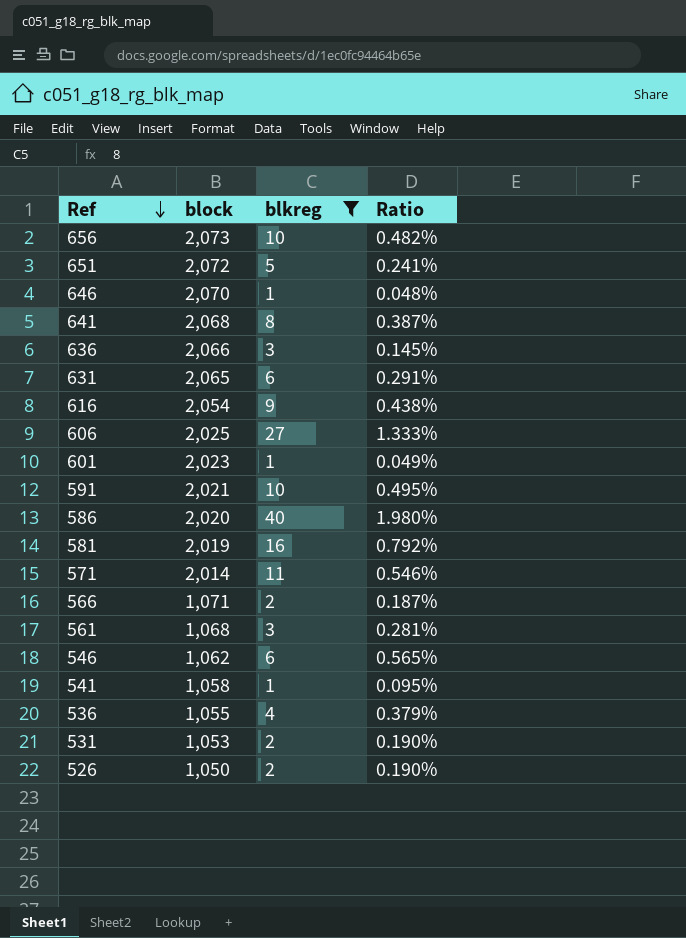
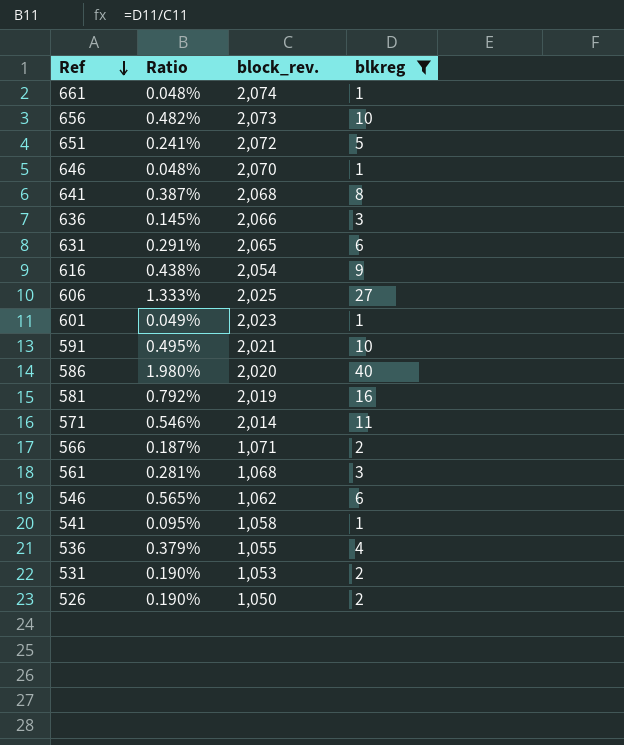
column Ratio | position: 4 -> 2
column name: block -> block_rev.
row 661: none -> 0.048% | 2,074 | 1

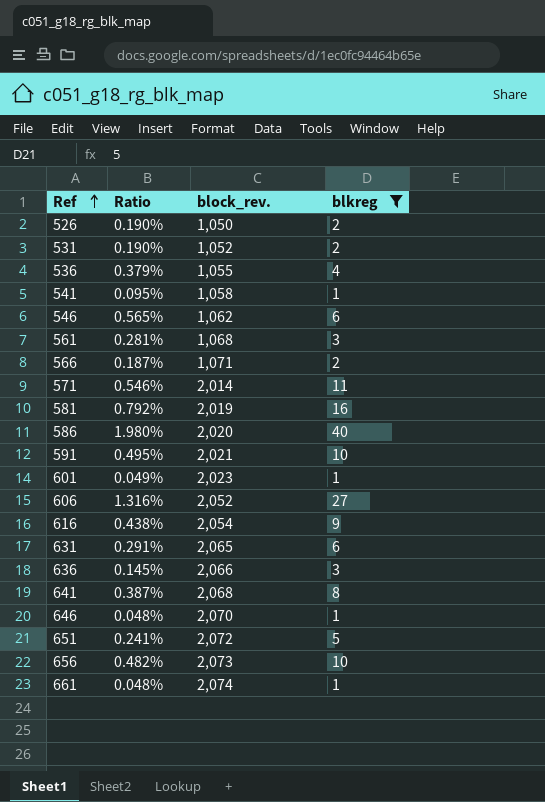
row order: Ref descending -> Ref ascending
531 | block_rev.: 1,053 -> 1,052
606 | Ratio: 1.333% -> 1.316%
606 | block_rev.: 2,025 -> 2,052

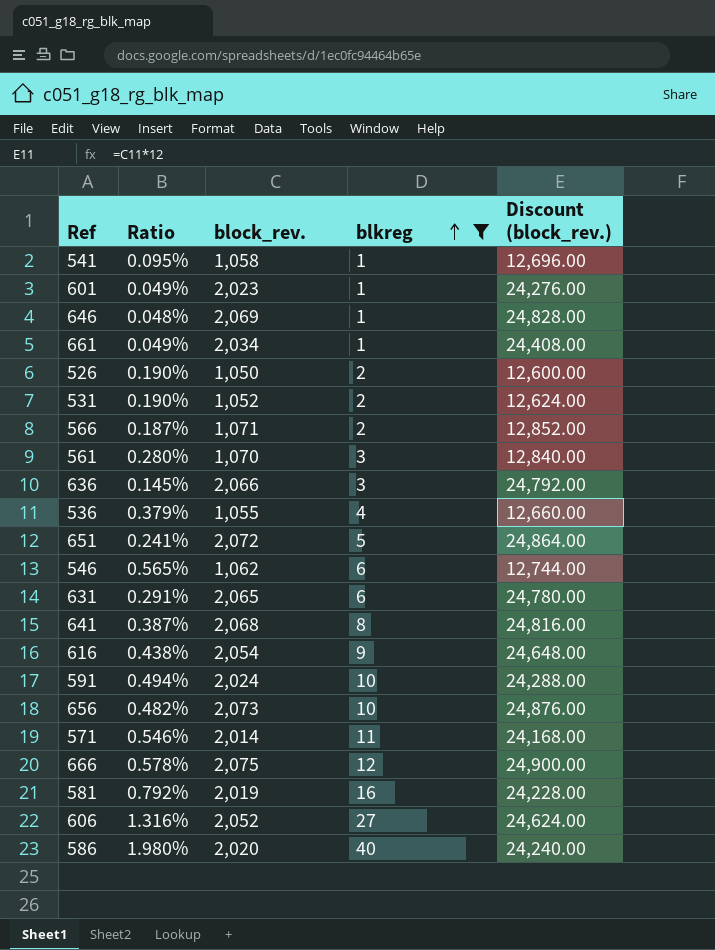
row order: Ref ascending -> blkreg ascending
column Discount (block_rev.) | formula: none -> [block_rev.] * 12
646 | block_rev.: 2,070 -> 2,069
661 | Ratio: 0.048% -> 0.049%
661 | block_rev.: 2,074 -> 2,034
561 | Ratio: 0.281% -> 0.280%
561 | block_rev.: 1,068 -> 1,070
591 | Ratio: 0.495% -> 0.494%
591 | block_rev.: 2,021 -> 2,024
row 666: none -> 0.578% | 2,075 | 12 | 24,900.00

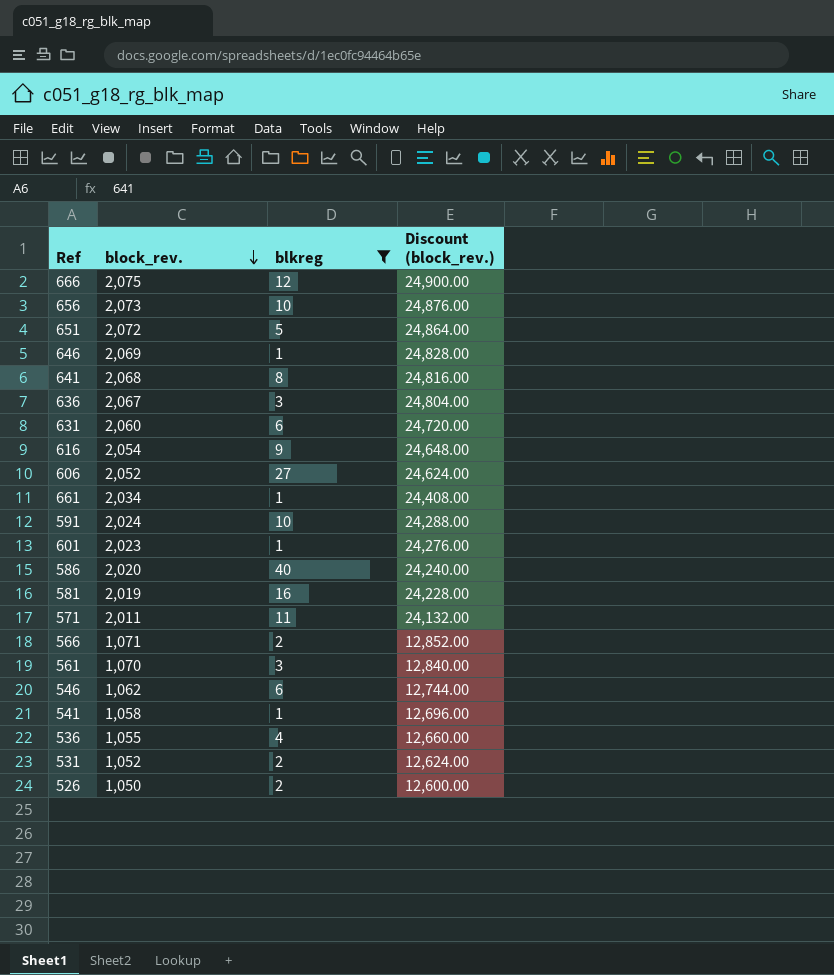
row order: blkreg ascending -> block_rev. descending
column Ratio | formula: [blkreg] / [block_rev.] -> none
636 | block_rev.: 2,066 -> 2,067
636 | Discount (block_rev.): 24,792.00 -> 24,804.00
631 | block_rev.: 2,065 -> 2,060
631 | Discount (block_rev.): 24,780.00 -> 24,720.00
571 | block_rev.: 2,014 -> 2,011
571 | Discount (block_rev.): 24,168.00 -> 24,132.00

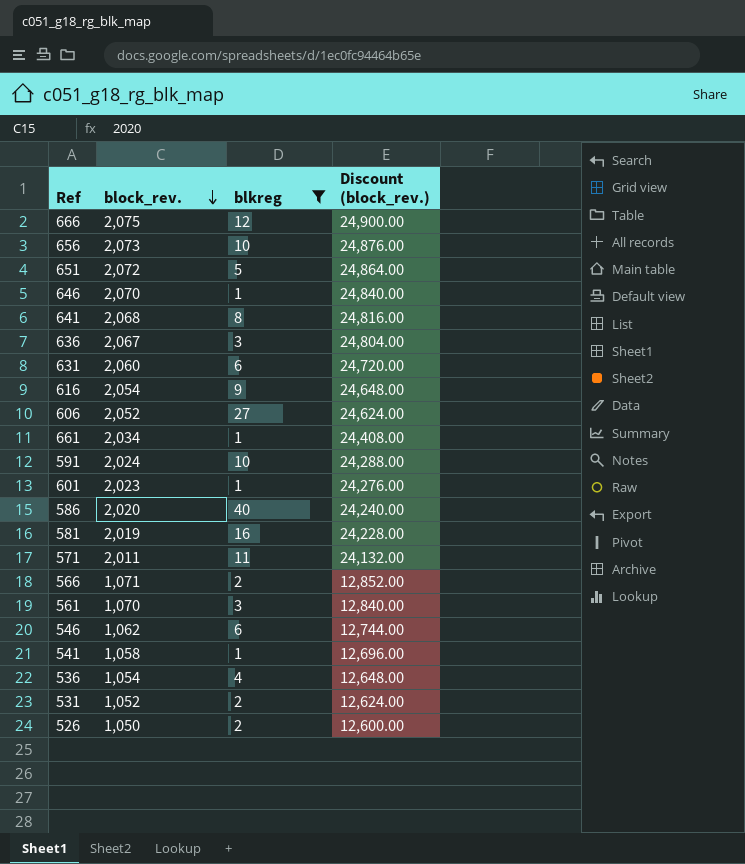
646 | block_rev.: 2,069 -> 2,070
646 | Discount (block_rev.): 24,828.00 -> 24,840.00
536 | block_rev.: 1,055 -> 1,054
536 | Discount (block_rev.): 12,660.00 -> 12,648.00

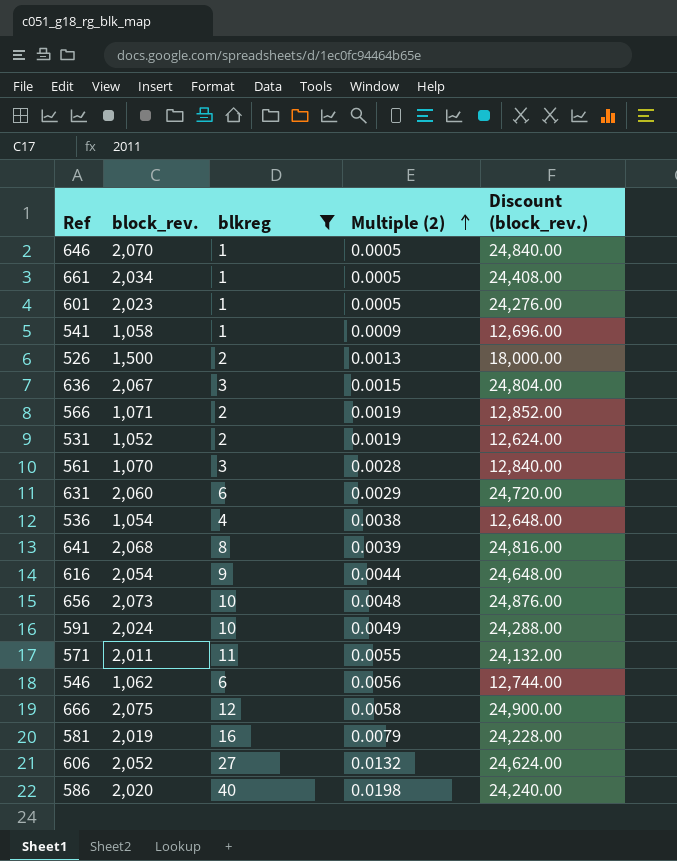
row order: block_rev. descending -> Multiple (2) ascending
column Multiple (2) | formula: none -> [blkreg] / [block_rev.]
row 651: 2,072 | 5 | 24,864.00 -> none
526 | block_rev.: 1,050 -> 1,500
526 | Discount (block_rev.): 12,600.00 -> 18,000.00

